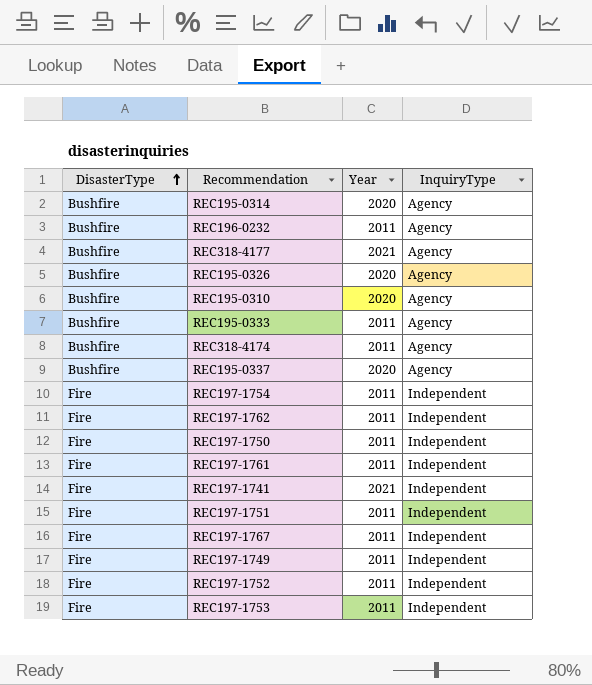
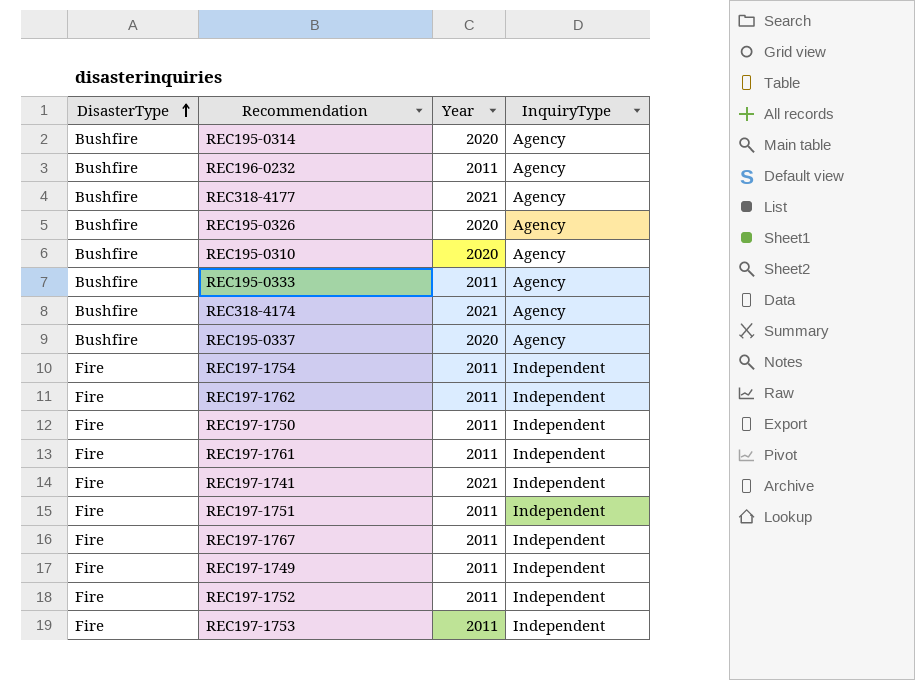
REC318-4174 | Year: 2011 -> 2021

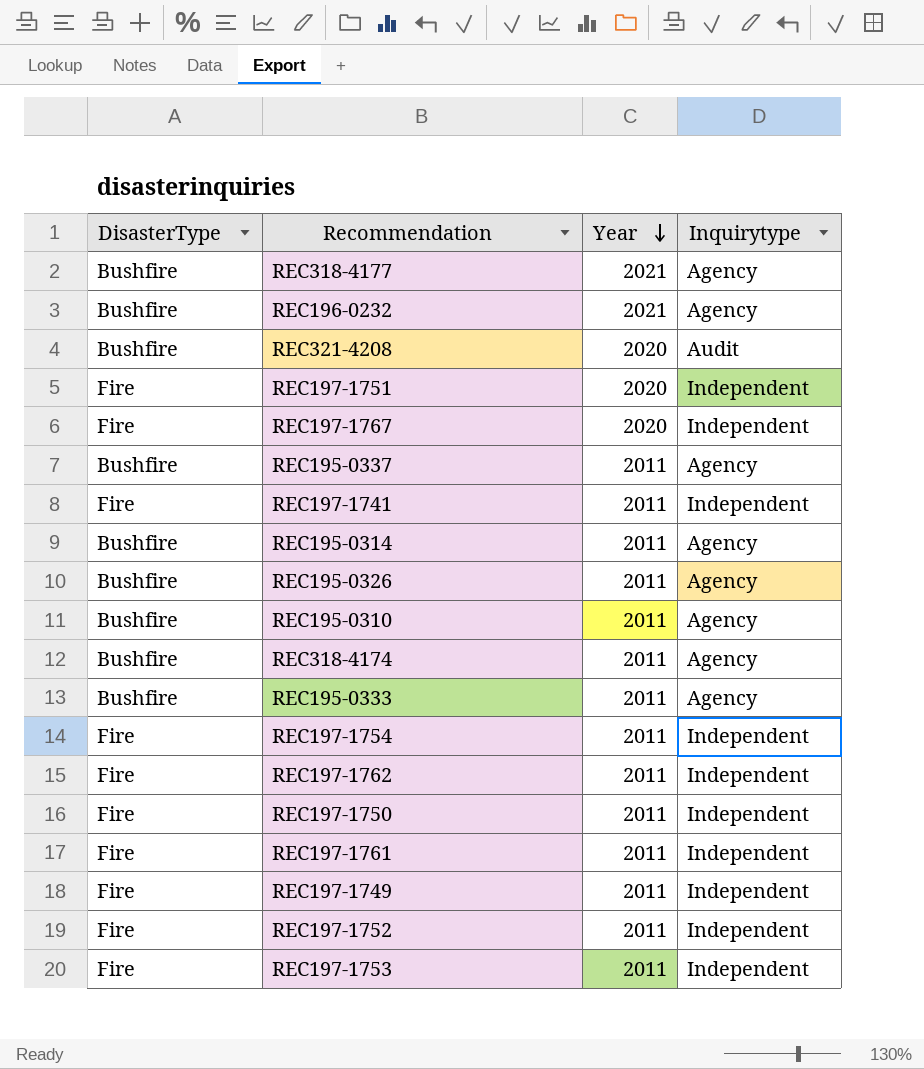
row order: DisasterType ascending -> Year descending
column name: InquiryType -> Inquirytype
REC196-0232 | Year: 2011 -> 2021
row REC321-4208: none -> Bushfire | 2020 | Audit
REC197-1751 | Year: 2011 -> 2020
REC197-1767 | Year: 2011 -> 2020
REC195-0337 | Year: 2020 -> 2011
REC197-1741 | Year: 2021 -> 2011
REC195-0314 | Year: 2020 -> 2011
REC195-0326 | Year: 2020 -> 2011
REC195-0310 | Year: 2020 -> 2011
REC318-4174 | Year: 2021 -> 2011

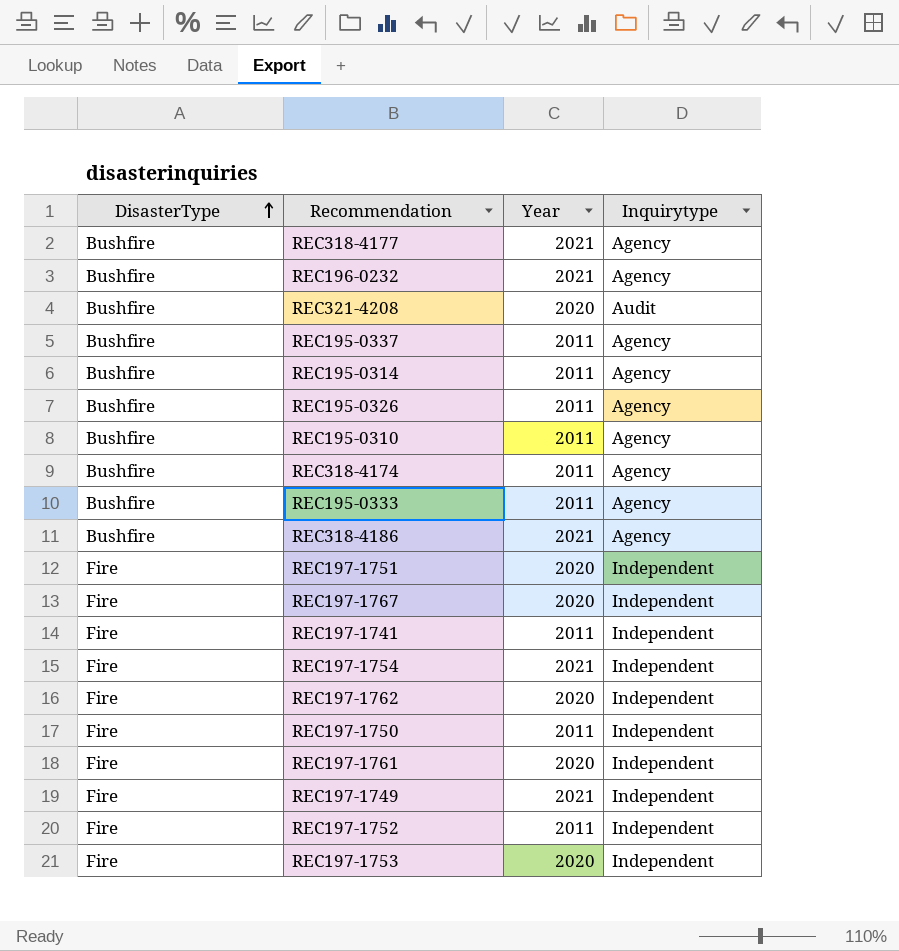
row order: Year descending -> DisasterType ascending
row REC318-4186: none -> Bushfire | 2021 | Agency
REC197-1754 | Year: 2011 -> 2021
REC197-1762 | Year: 2011 -> 2020
REC197-1761 | Year: 2011 -> 2020
REC197-1749 | Year: 2011 -> 2021
REC197-1753 | Year: 2011 -> 2020

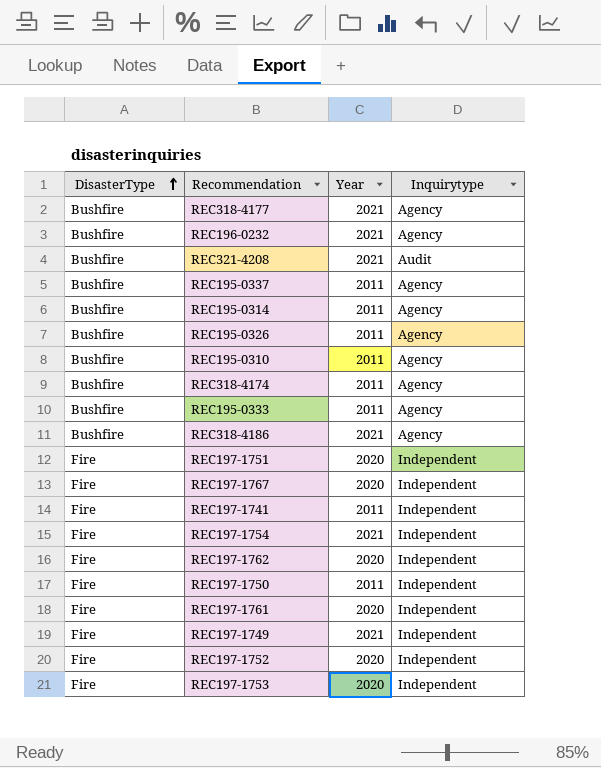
REC321-4208 | Year: 2020 -> 2021
REC197-1752 | Year: 2011 -> 2020

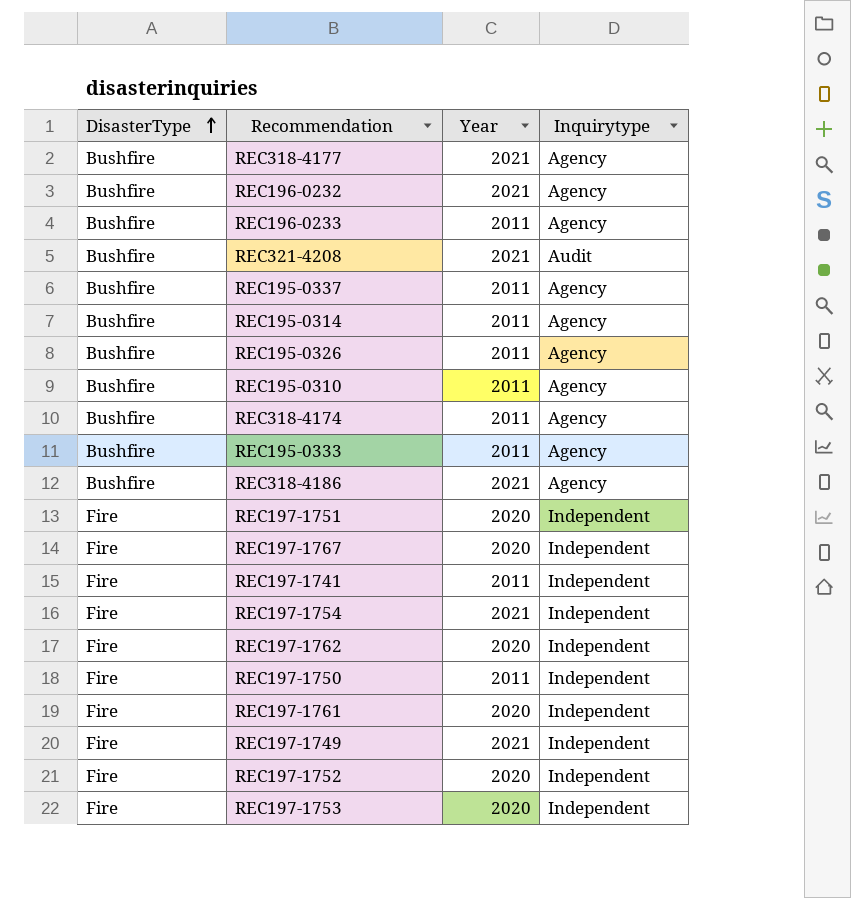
row REC196-0233: none -> Bushfire | 2011 | Agency

